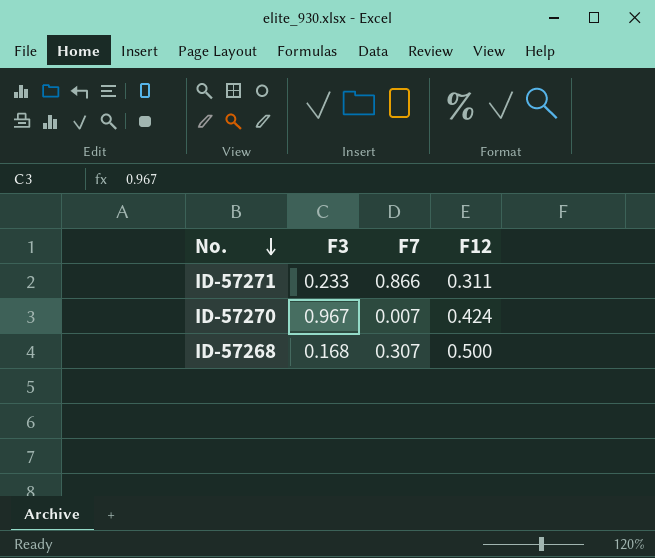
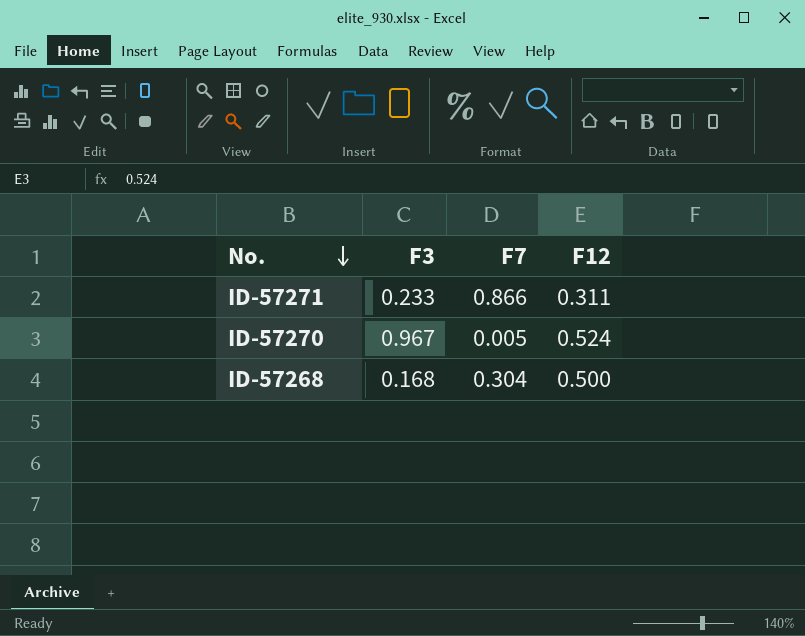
ID-57270 | F7: 0.007 -> 0.005
ID-57270 | F12: 0.424 -> 0.524
ID-57268 | F7: 0.307 -> 0.304

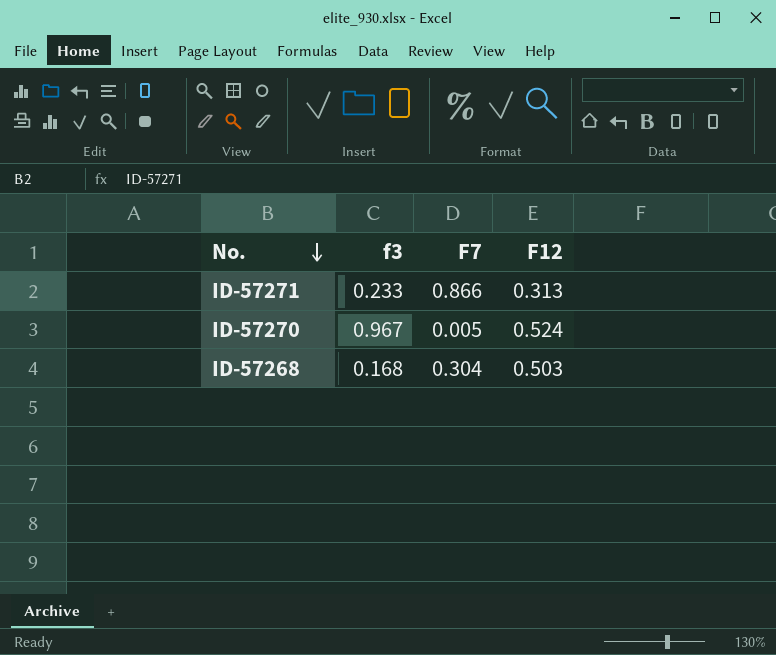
column name: F3 -> f3
ID-57271 | F12: 0.311 -> 0.313
ID-57268 | F12: 0.500 -> 0.503

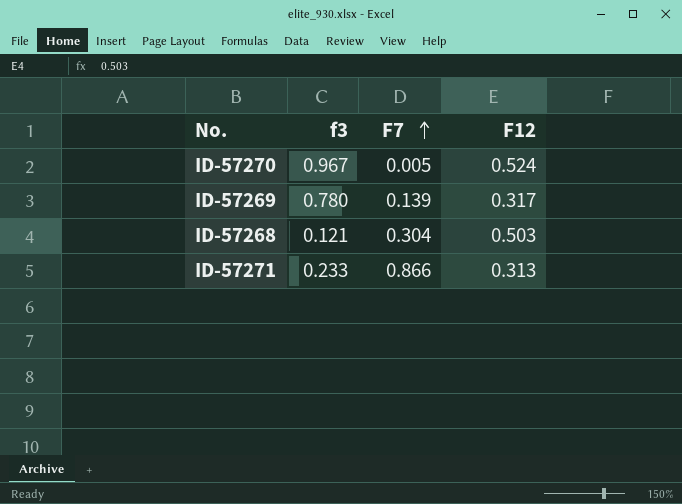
row order: No. descending -> F7 ascending
row ID-57269: none -> 0.780 | 0.139 | 0.317
ID-57268 | f3: 0.168 -> 0.121

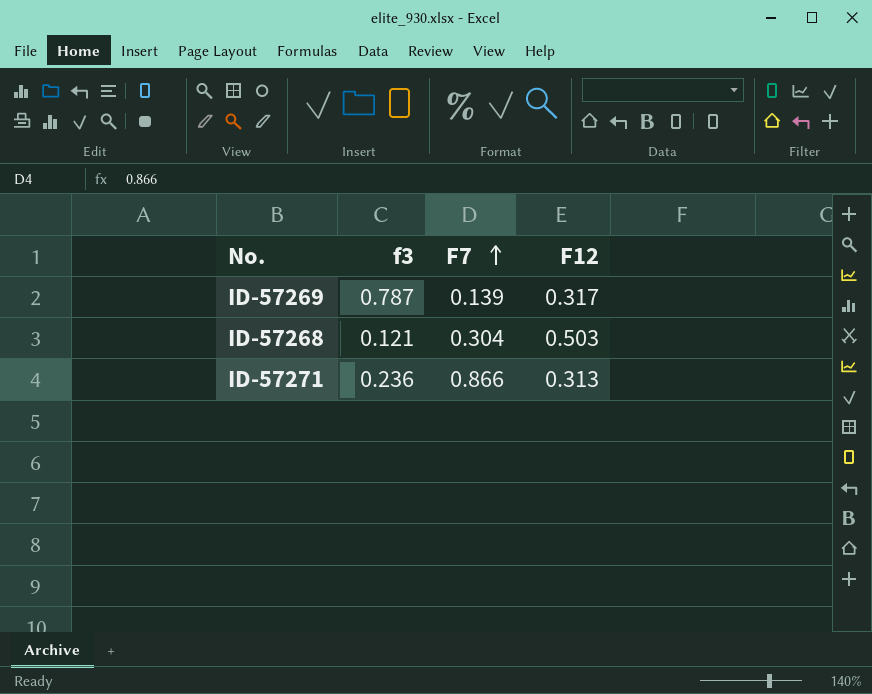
row ID-57270: 0.967 | 0.005 | 0.524 -> none
ID-57269 | f3: 0.780 -> 0.787
ID-57271 | f3: 0.233 -> 0.236

